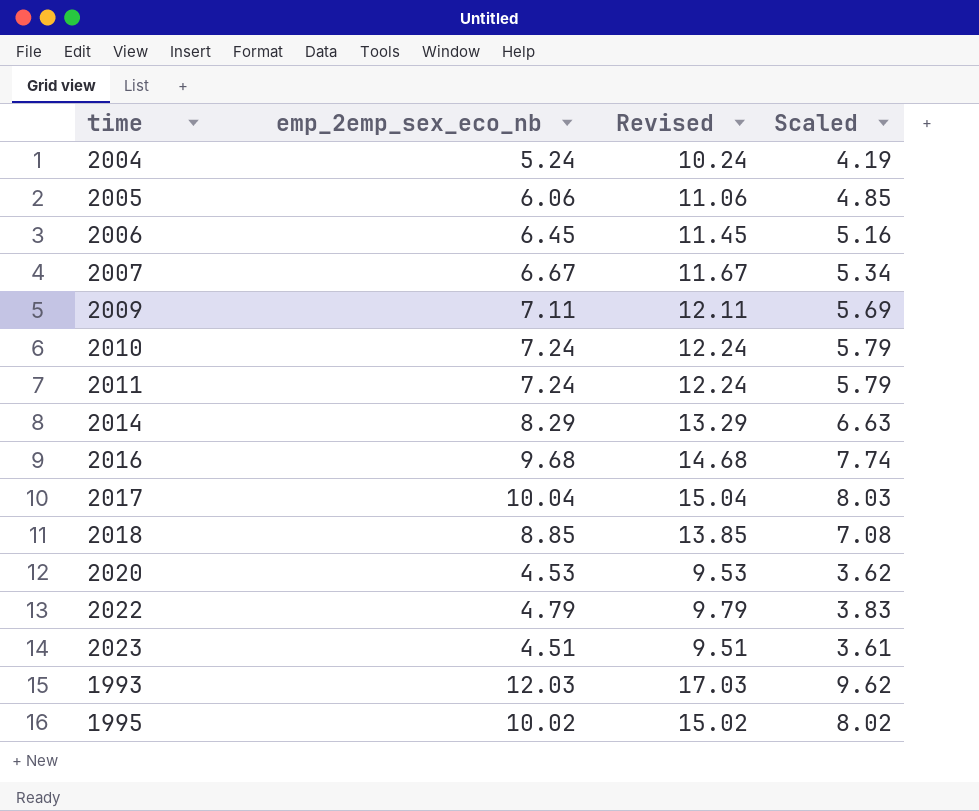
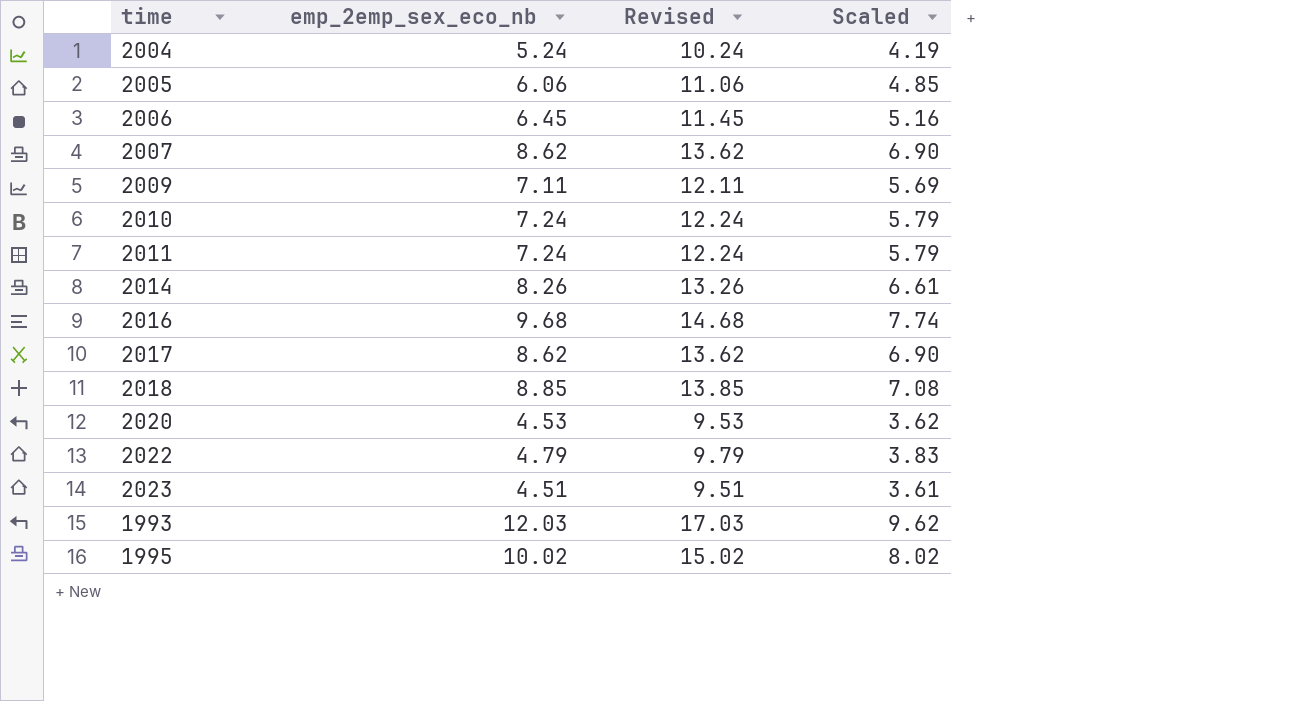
2007 | emp_2emp_sex_eco_nb: 6.67 -> 8.62
2007 | Revised: 11.67 -> 13.62
2007 | Scaled: 5.34 -> 6.90
2014 | emp_2emp_sex_eco_nb: 8.29 -> 8.26
2014 | Revised: 13.29 -> 13.26
2014 | Scaled: 6.63 -> 6.61
2017 | emp_2emp_sex_eco_nb: 10.04 -> 8.62
2017 | Revised: 15.04 -> 13.62
2017 | Scaled: 8.03 -> 6.90

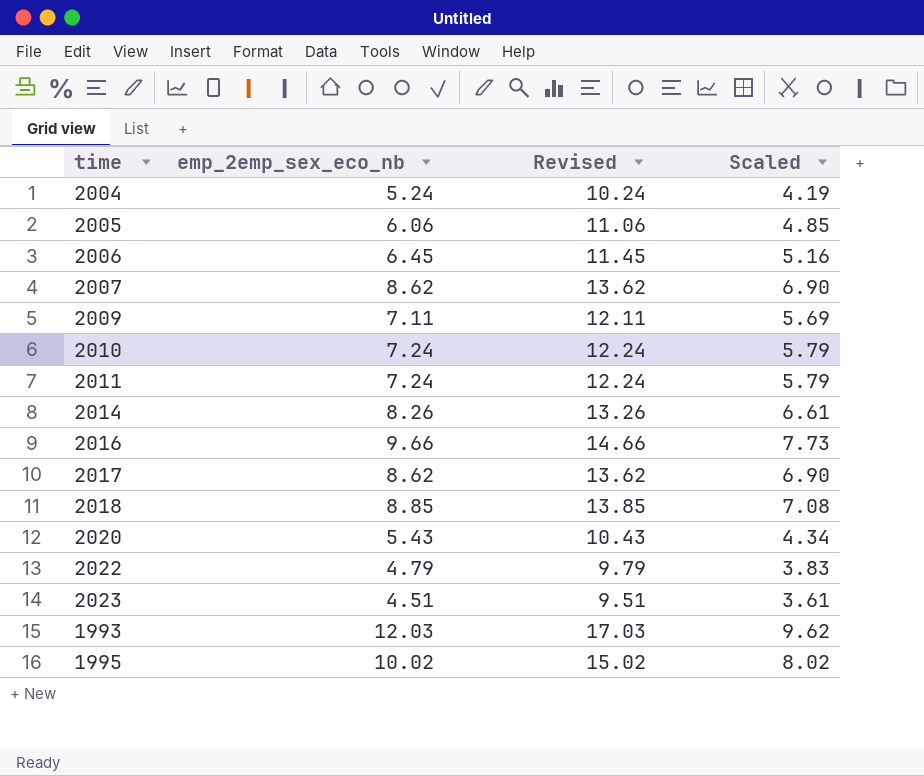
2016 | emp_2emp_sex_eco_nb: 9.68 -> 9.66
2016 | Revised: 14.68 -> 14.66
2016 | Scaled: 7.74 -> 7.73
2020 | emp_2emp_sex_eco_nb: 4.53 -> 5.43
2020 | Revised: 9.53 -> 10.43
2020 | Scaled: 3.62 -> 4.34

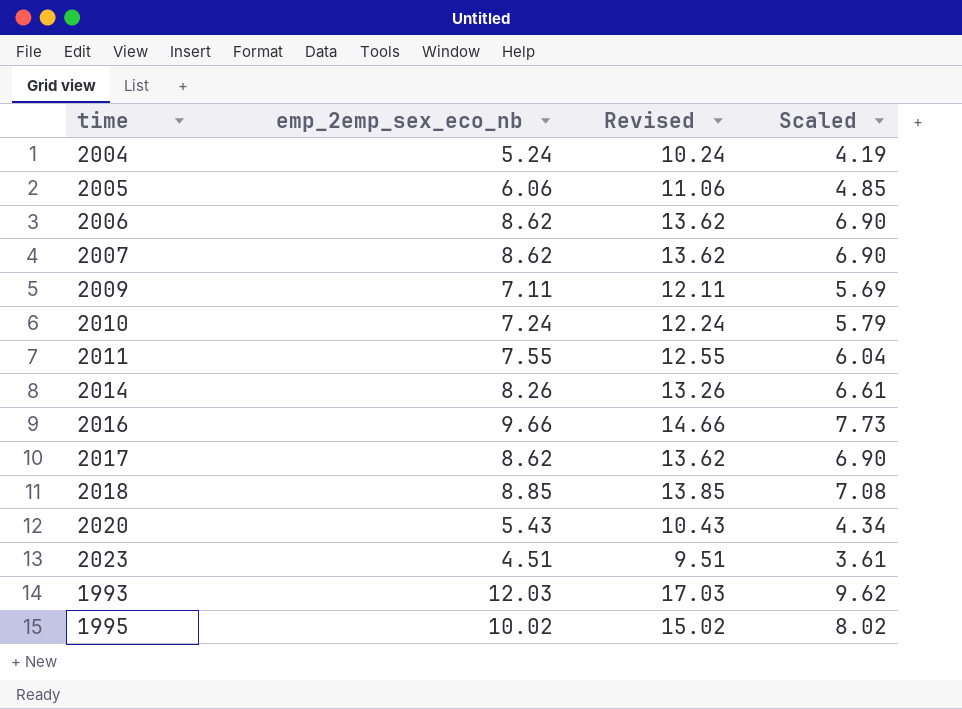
row 2022: 4.79 | 9.79 | 3.83 -> none
2006 | emp_2emp_sex_eco_nb: 6.45 -> 8.62
2006 | Revised: 11.45 -> 13.62
2006 | Scaled: 5.16 -> 6.90
2011 | emp_2emp_sex_eco_nb: 7.24 -> 7.55
2011 | Revised: 12.24 -> 12.55
2011 | Scaled: 5.79 -> 6.04

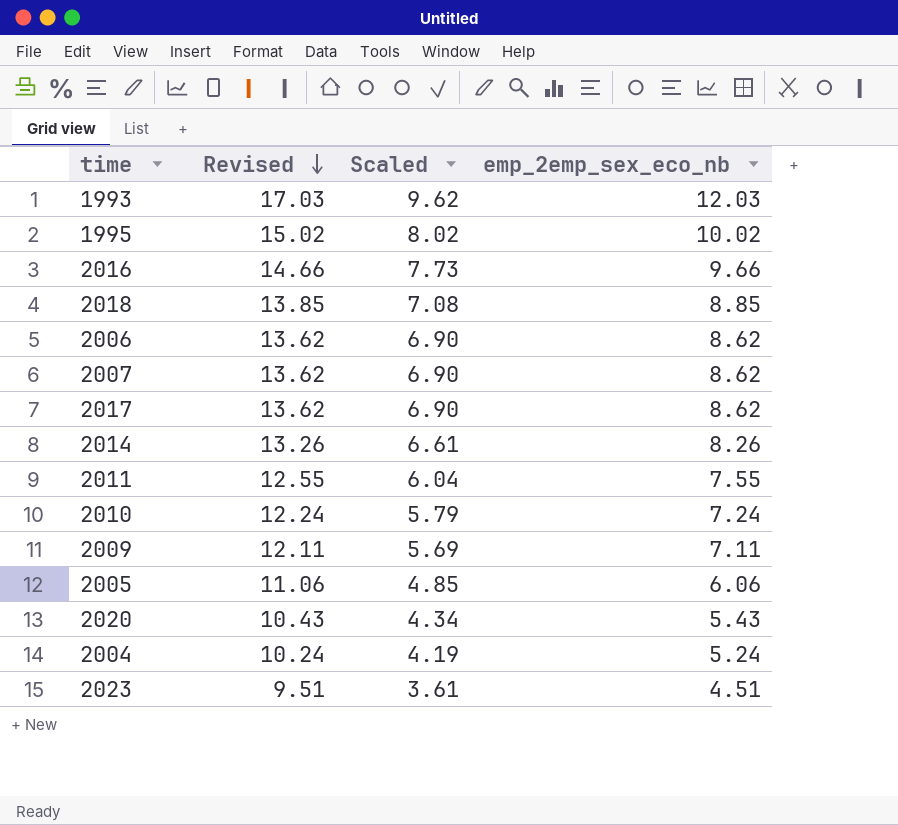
row order: none -> Revised descending
column emp_2emp_sex_eco_nb | position: 2 -> 4

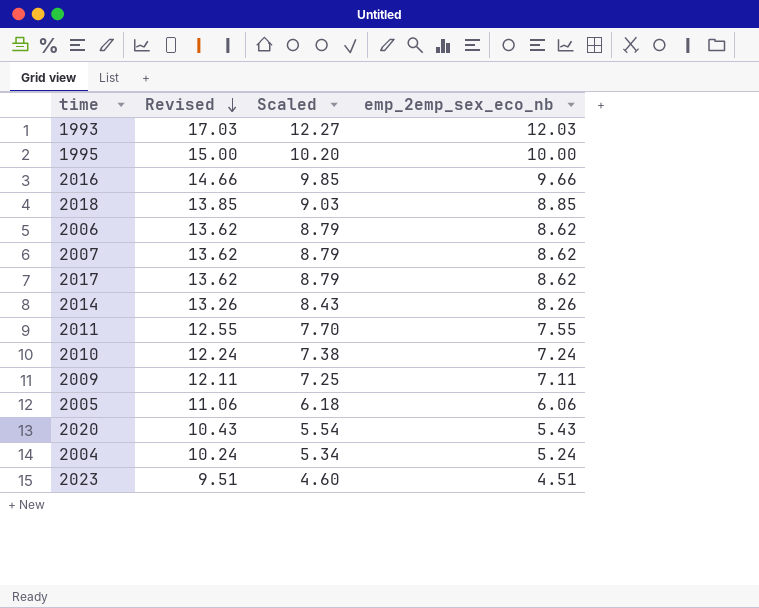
column Scaled | formula: [emp_2emp_sex_eco_nb] * 0.8 -> [emp_2emp_sex_eco_nb] * 1.02
1995 | Revised: 15.02 -> 15.00
1995 | emp_2emp_sex_eco_nb: 10.02 -> 10.00

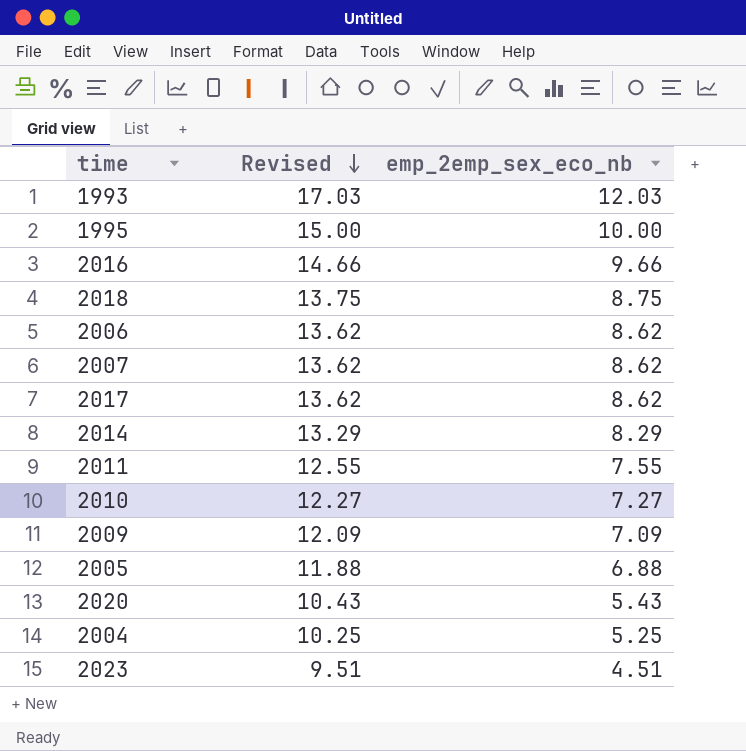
column Scaled | formula: [emp_2emp_sex_eco_nb] * 1.02 -> none
2018 | Revised: 13.85 -> 13.75
2018 | emp_2emp_sex_eco_nb: 8.85 -> 8.75
2014 | Revised: 13.26 -> 13.29
2014 | emp_2emp_sex_eco_nb: 8.26 -> 8.29
2010 | Revised: 12.24 -> 12.27
2010 | emp_2emp_sex_eco_nb: 7.24 -> 7.27
2009 | Revised: 12.11 -> 12.09
2009 | emp_2emp_sex_eco_nb: 7.11 -> 7.09
2005 | Revised: 11.06 -> 11.88
2005 | emp_2emp_sex_eco_nb: 6.06 -> 6.88
2004 | Revised: 10.24 -> 10.25
2004 | emp_2emp_sex_eco_nb: 5.24 -> 5.25

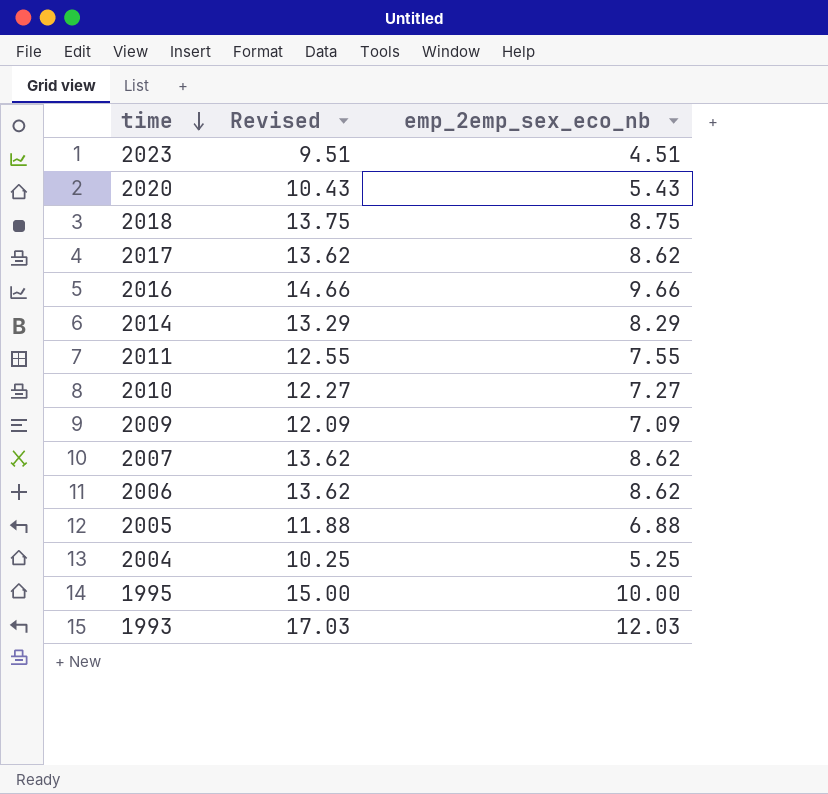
row order: Revised descending -> time descending

